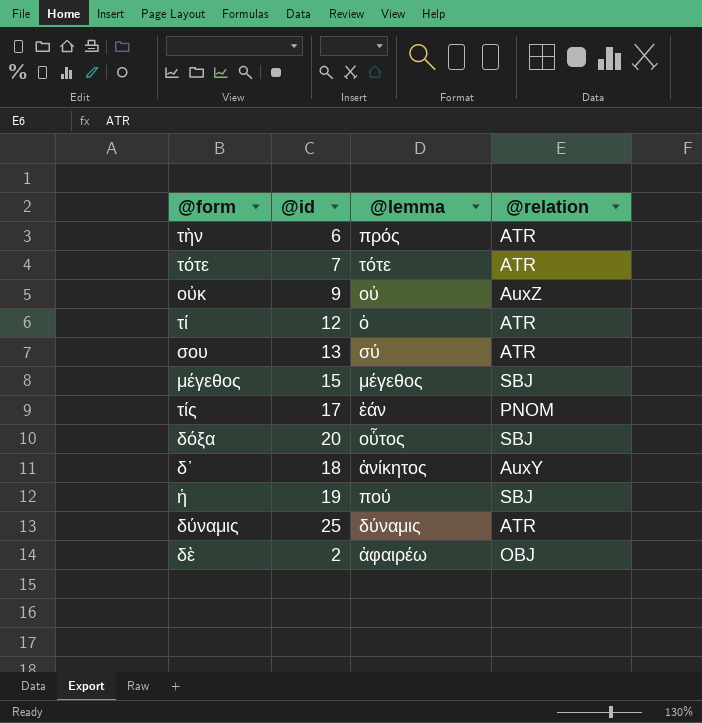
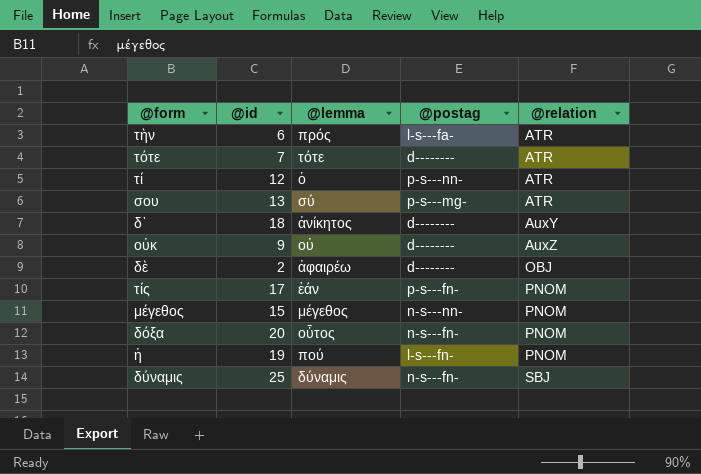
row order: none -> @relation ascending
column @postag | position: none -> 4
μέγεθος | @relation: SBJ -> PNOM
δόξα | @relation: SBJ -> PNOM
ἡ | @relation: SBJ -> PNOM
δύναμις | @relation: ATR -> SBJ

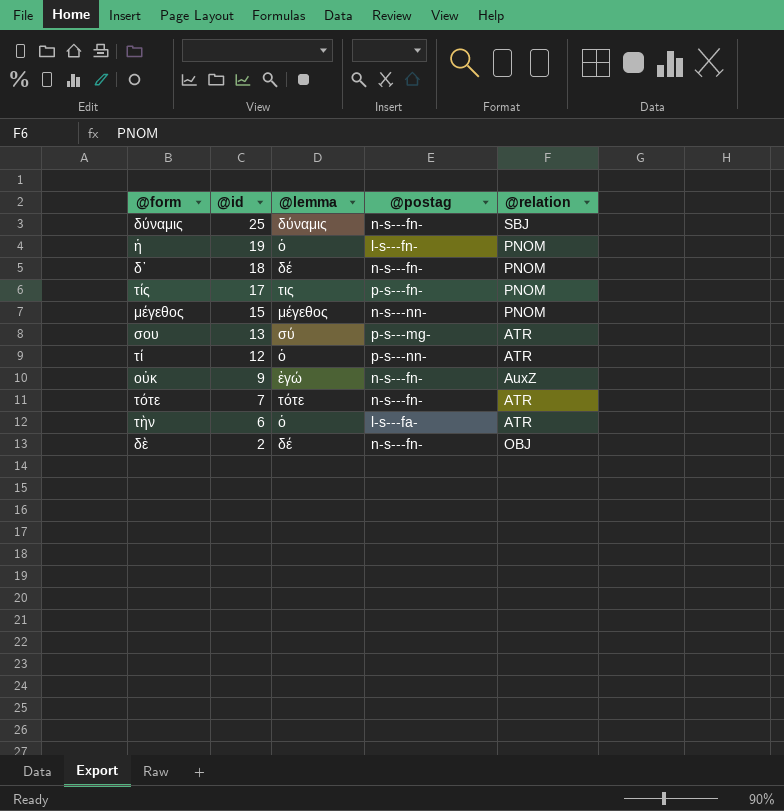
row order: @relation ascending -> @id descending
row δόξα: 20 | οὗτος | n-s---fn- | PNOM -> none
ἡ | @lemma: πού -> ὁ
δ᾽ | @lemma: ἀνίκητος -> δέ
δ᾽ | @postag: d-------- -> n-s---fn-
δ᾽ | @relation: AuxY -> PNOM
τίς | @lemma: ἐάν -> τις
οὐκ | @lemma: οὐ -> ἐγώ
οὐκ | @postag: d-------- -> n-s---fn-
τότε | @postag: d-------- -> n-s---fn-
τὴν | @lemma: πρός -> ὁ
δὲ | @lemma: ἀφαιρέω -> δέ
δὲ | @postag: d-------- -> n-s---fn-

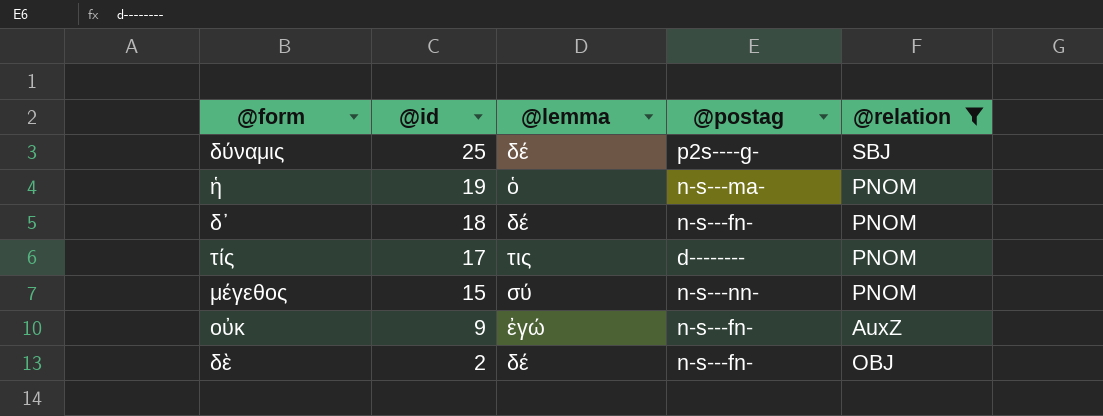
filter: none -> @relation != ATR
δύναμις | @lemma: δύναμις -> δέ
δύναμις | @postag: n-s---fn- -> p2s----g-
ἡ | @postag: l-s---fn- -> n-s---ma-
τίς | @postag: p-s---fn- -> d--------
μέγεθος | @lemma: μέγεθος -> σύ

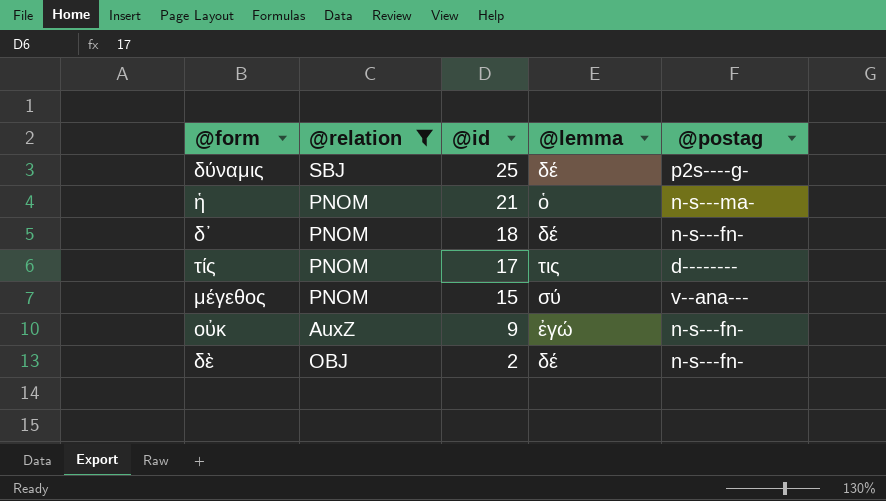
column @relation | position: 5 -> 2
ἡ | @id: 19 -> 21
μέγεθος | @postag: n-s---nn- -> v--ana---

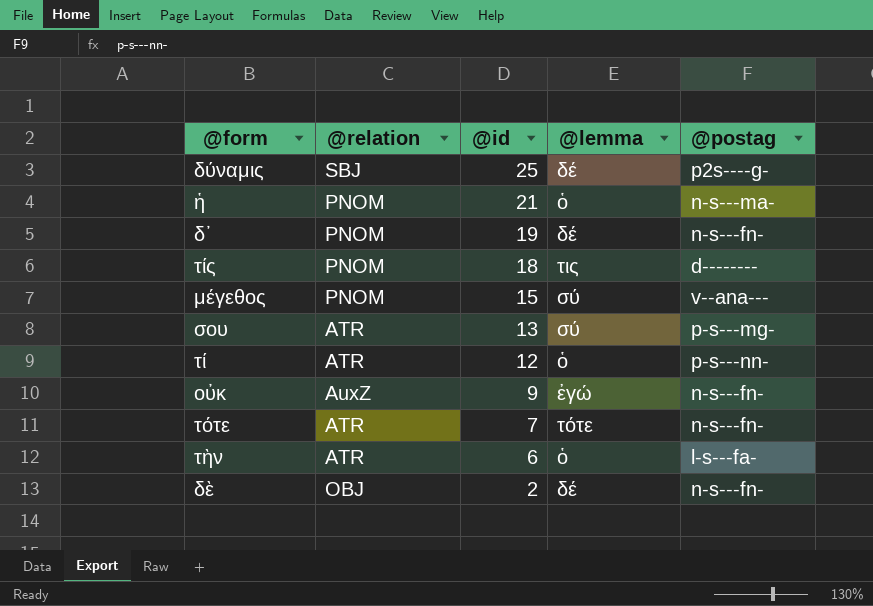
filter: @relation != ATR -> none
δ᾽ | @id: 18 -> 19
τίς | @id: 17 -> 18

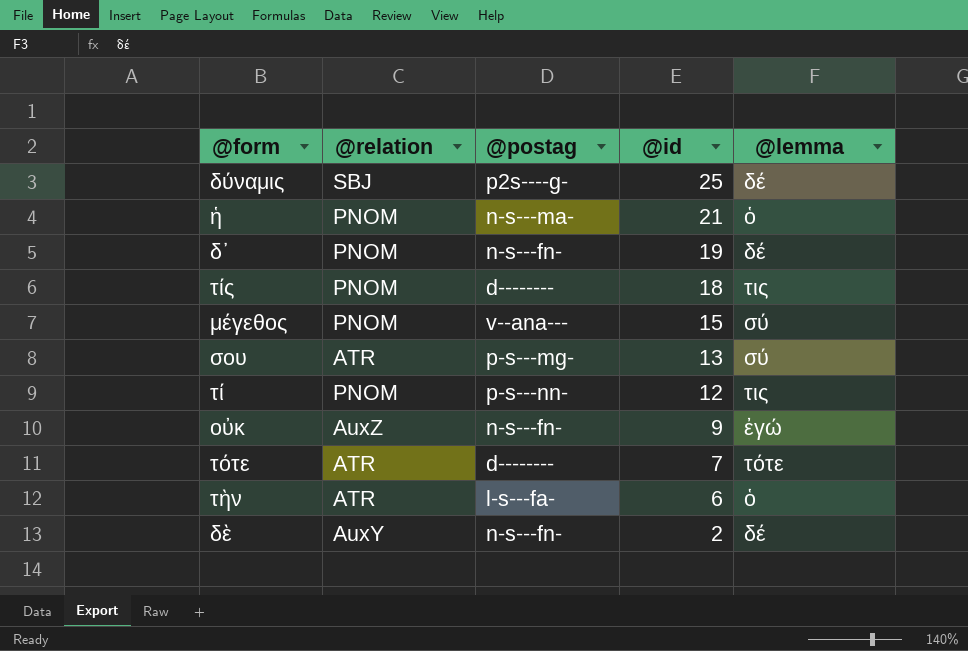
column @postag | position: 5 -> 3
τί | @relation: ATR -> PNOM
τί | @lemma: ὁ -> τις
τότε | @postag: n-s---fn- -> d--------
δὲ | @relation: OBJ -> AuxY

